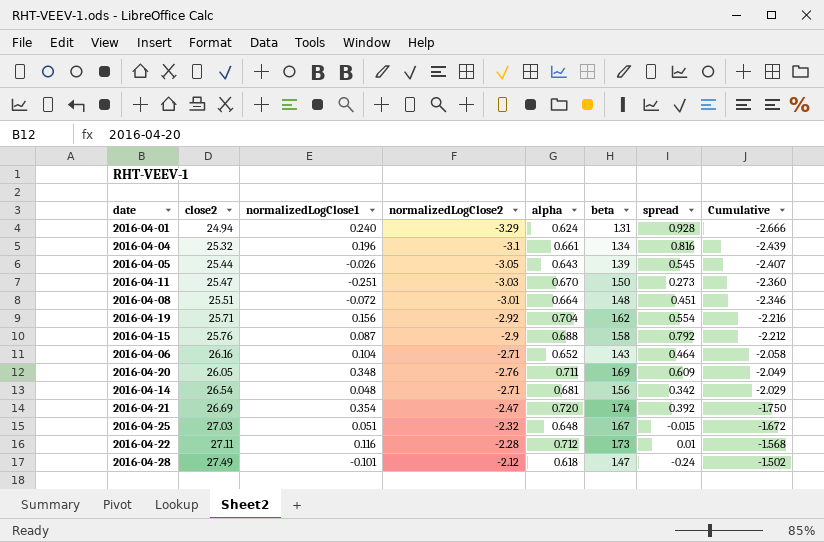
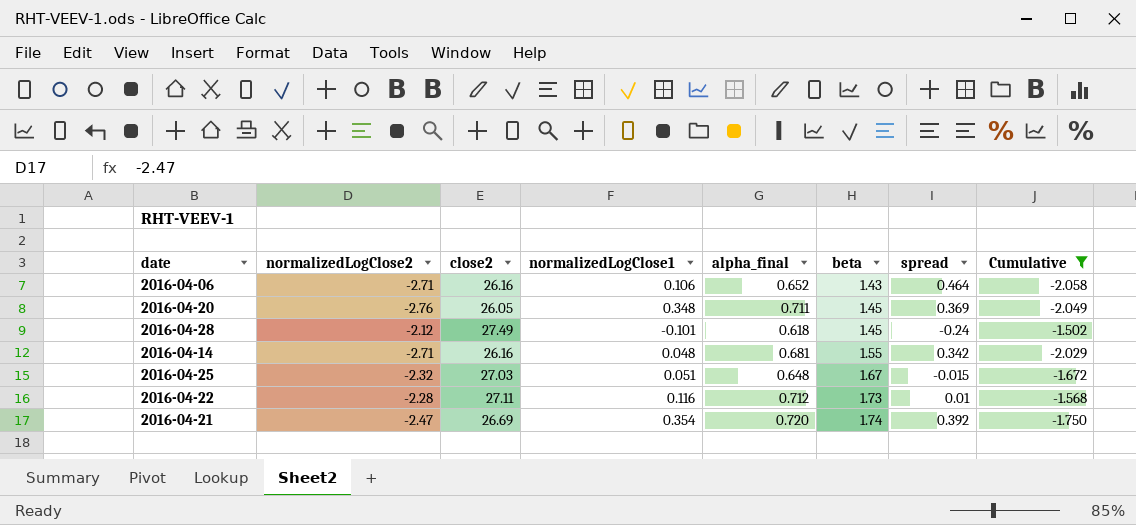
filter: none -> Cumulative >= -2.058
row order: Cumulative ascending -> beta ascending
column normalizedLogClose2 | position: 4 -> 2
column name: alpha -> alpha_final
2016-04-06 | normalizedLogClose1: 0.104 -> 0.106
2016-04-20 | beta: 1.69 -> 1.45
2016-04-20 | spread: 0.609 -> 0.369
2016-04-28 | beta: 1.47 -> 1.45
2016-04-14 | close2: 26.54 -> 26.16
2016-04-14 | beta: 1.56 -> 1.55

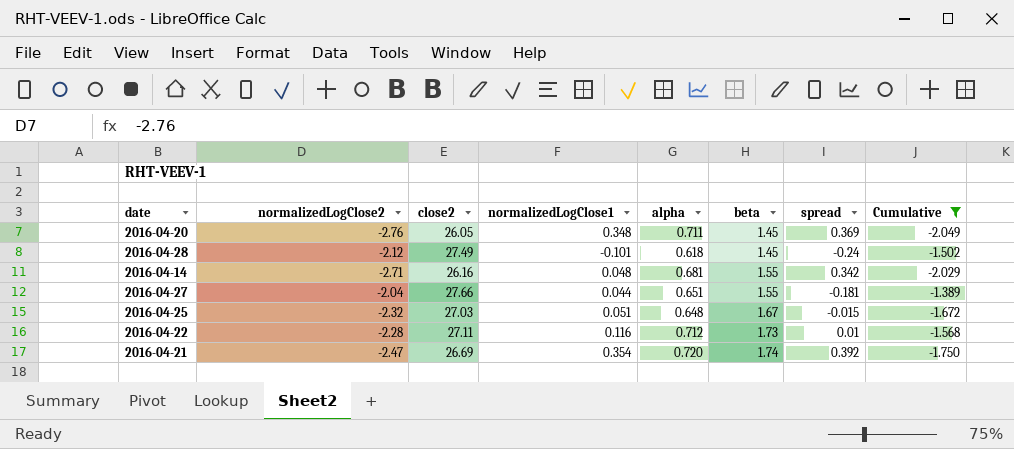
column name: alpha_final -> alpha
row 2016-04-06: -2.71 | 26.16 | 0.106 | 0.652 | 1.43 | 0.464 | -2.058 -> none
row 2016-04-27: none -> -2.04 | 27.66 | 0.044 | 0.651 | 1.55 | -0.181 | -1.389

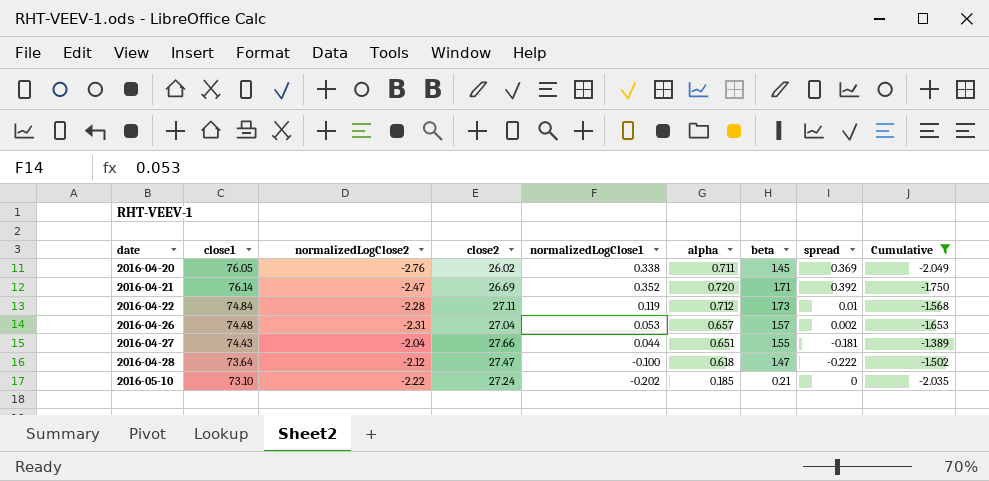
row order: beta ascending -> date ascending
column close1 | position: none -> 2
row 2016-04-14: -2.71 | 26.16 | 0.048 | 0.681 | 1.55 | 0.342 | -2.029 -> none
row 2016-04-25: -2.32 | 27.03 | 0.051 | 0.648 | 1.67 | -0.015 | -1.672 -> none
2016-04-20 | close2: 26.05 -> 26.02
2016-04-20 | normalizedLogClose1: 0.348 -> 0.338
2016-04-21 | normalizedLogClose1: 0.354 -> 0.352
2016-04-21 | beta: 1.74 -> 1.71
2016-04-22 | normalizedLogClose1: 0.116 -> 0.119
row 2016-04-26: none -> 74.48 | -2.31 | 27.04 | 0.053 | 0.657 | 1.57 | 0.002 | -1.653
2016-04-28 | close2: 27.49 -> 27.47
2016-04-28 | normalizedLogClose1: -0.101 -> -0.100
2016-04-28 | beta: 1.45 -> 1.47
2016-04-28 | spread: -0.24 -> -0.222
row 2016-05-10: none -> 73.10 | -2.22 | 27.24 | -0.202 | 0.185 | 0.21 | 0 | -2.035

